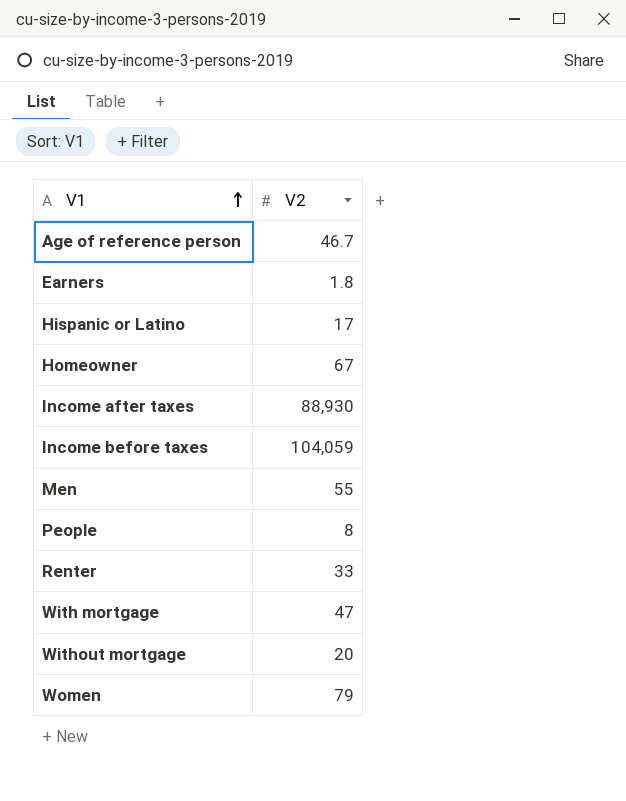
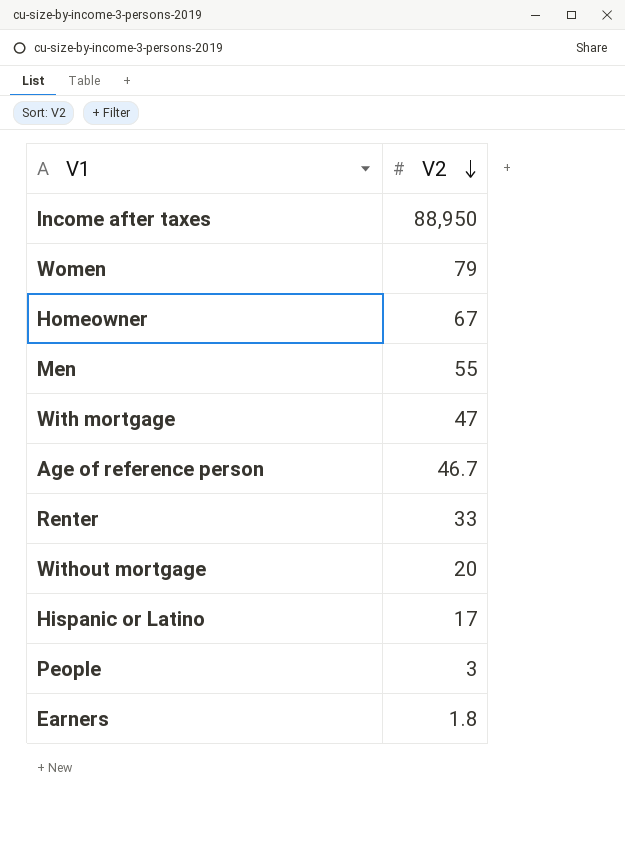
row order: V1 ascending -> V2 descending
row Income before taxes: 104,059 -> none
Income after taxes | V2: 88,930 -> 88,950
People | V2: 8 -> 3

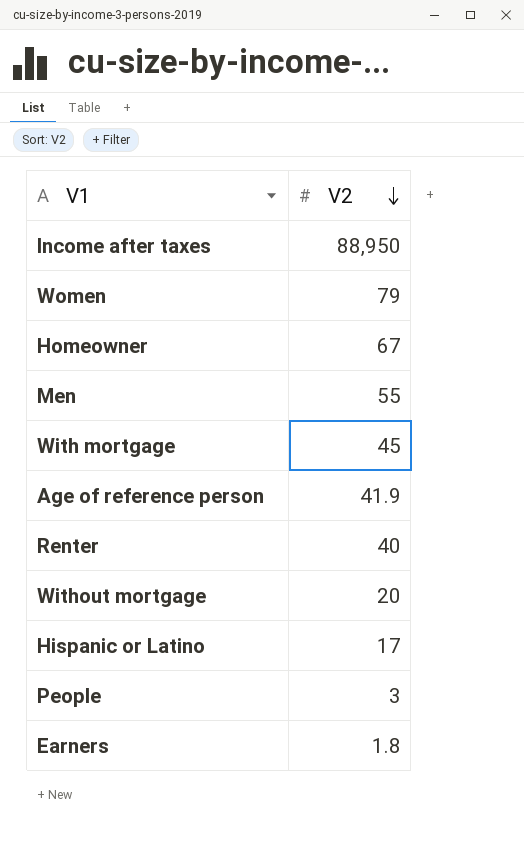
With mortgage | V2: 47 -> 45
Age of reference person | V2: 46.7 -> 41.9
Renter | V2: 33 -> 40

